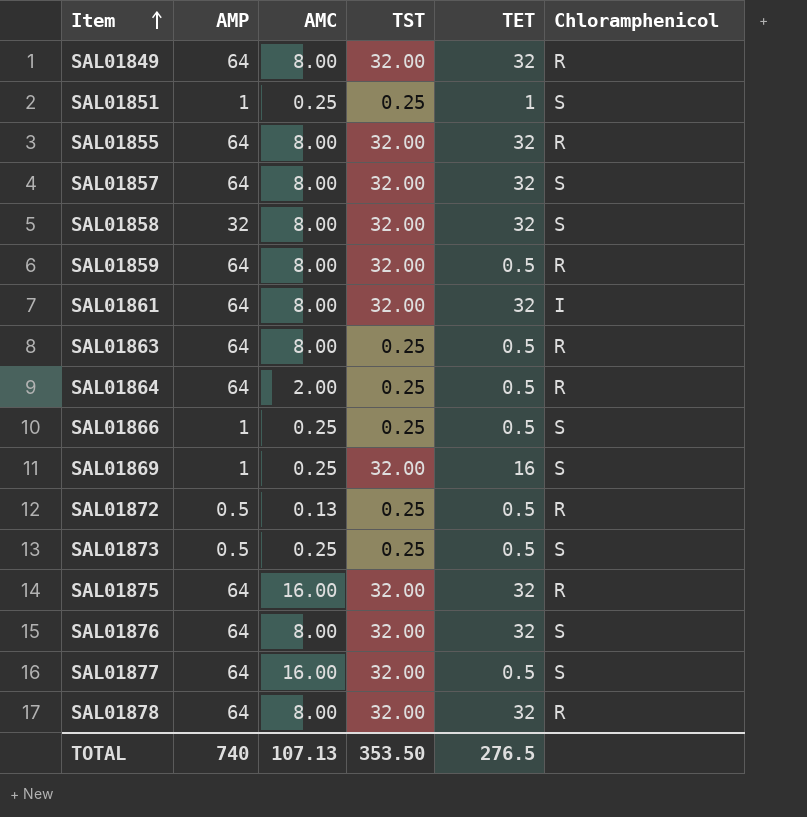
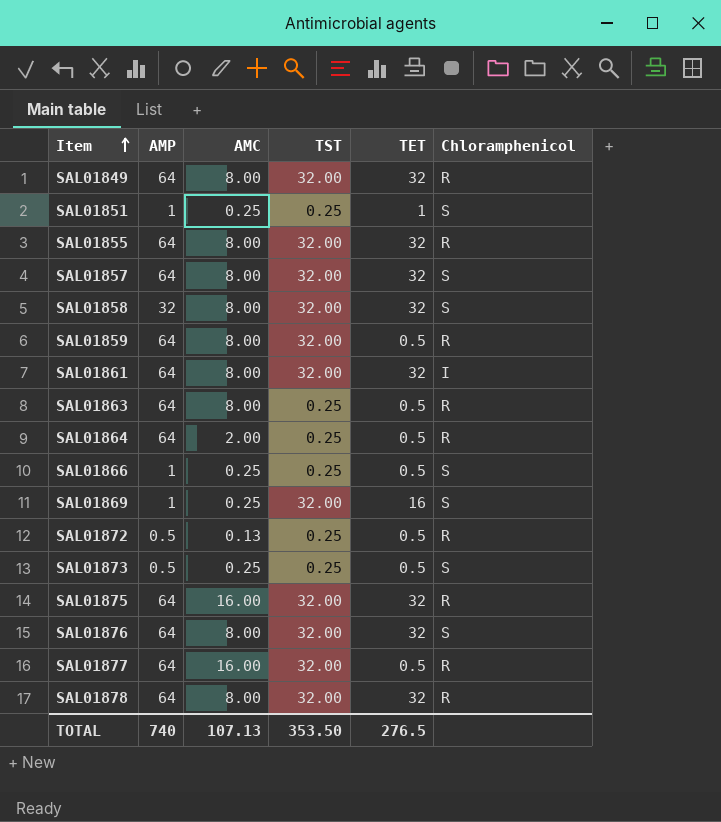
SAL01877 | Chloramphenicol: S -> R

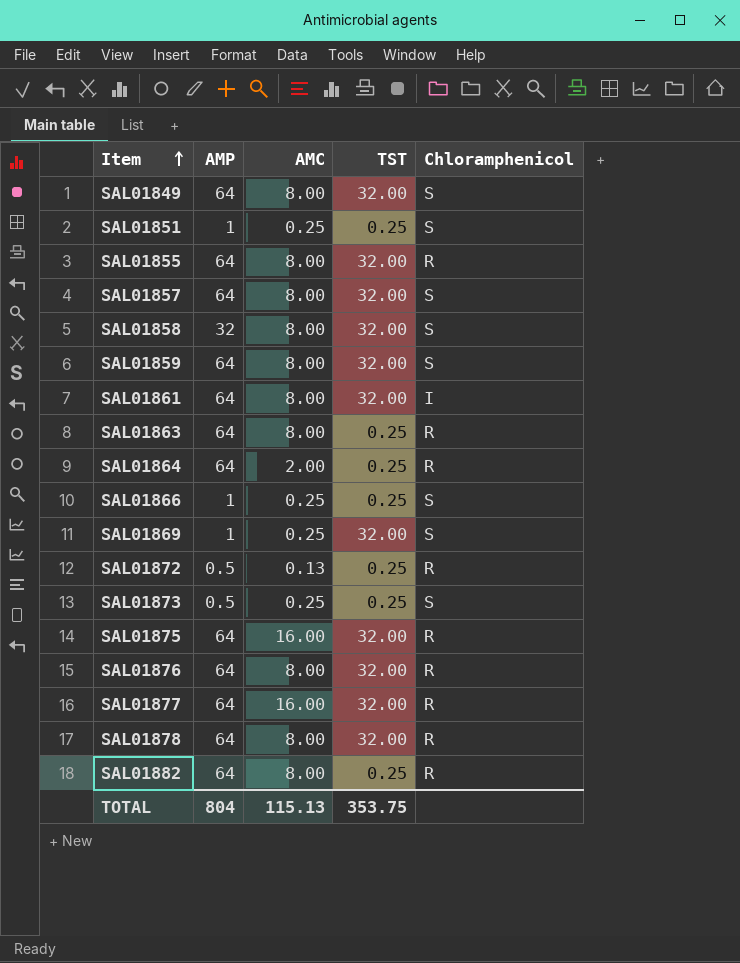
column TET | position: 5 -> none
SAL01849 | Chloramphenicol: R -> S
SAL01859 | Chloramphenicol: R -> S
SAL01876 | Chloramphenicol: S -> R
row SAL01882: none -> 64 | 8.00 | 0.25 | R
TOTAL | AMP: 740 -> 804
TOTAL | AMC: 107.13 -> 115.13
TOTAL | TST: 353.50 -> 353.75

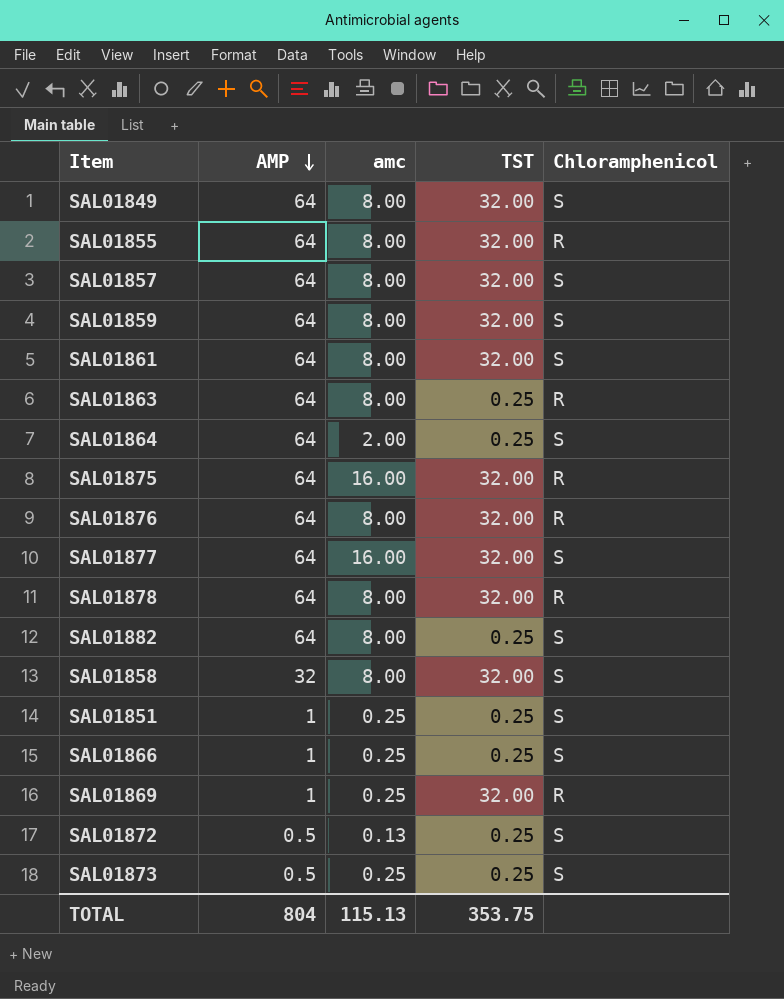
row order: Item ascending -> AMP descending
column name: AMC -> amc
SAL01861 | Chloramphenicol: I -> S
SAL01864 | Chloramphenicol: R -> S
SAL01877 | Chloramphenicol: R -> S
SAL01882 | Chloramphenicol: R -> S
SAL01869 | Chloramphenicol: S -> R
SAL01872 | Chloramphenicol: R -> S

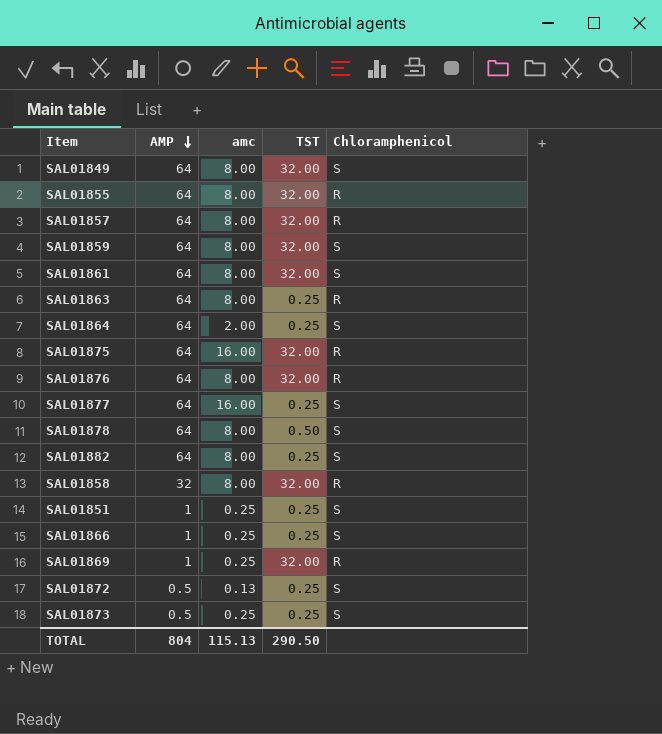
SAL01857 | Chloramphenicol: S -> R
SAL01877 | TST: 32.00 -> 0.25
SAL01878 | TST: 32.00 -> 0.50
SAL01878 | Chloramphenicol: R -> S
SAL01858 | Chloramphenicol: S -> R
TOTAL | TST: 353.75 -> 290.50

